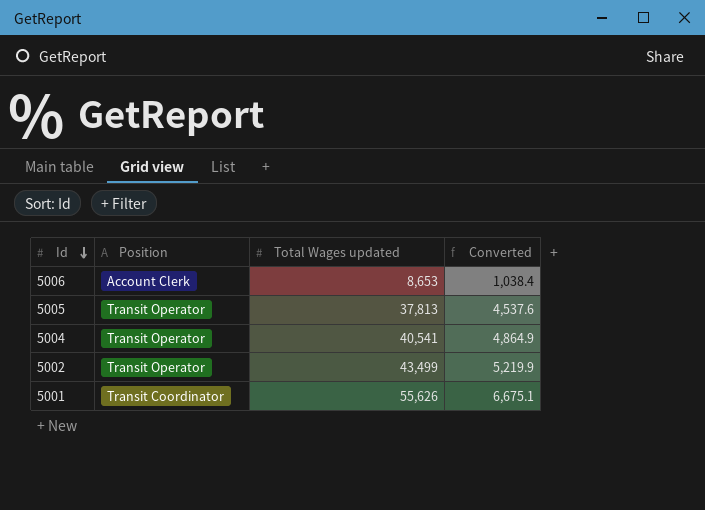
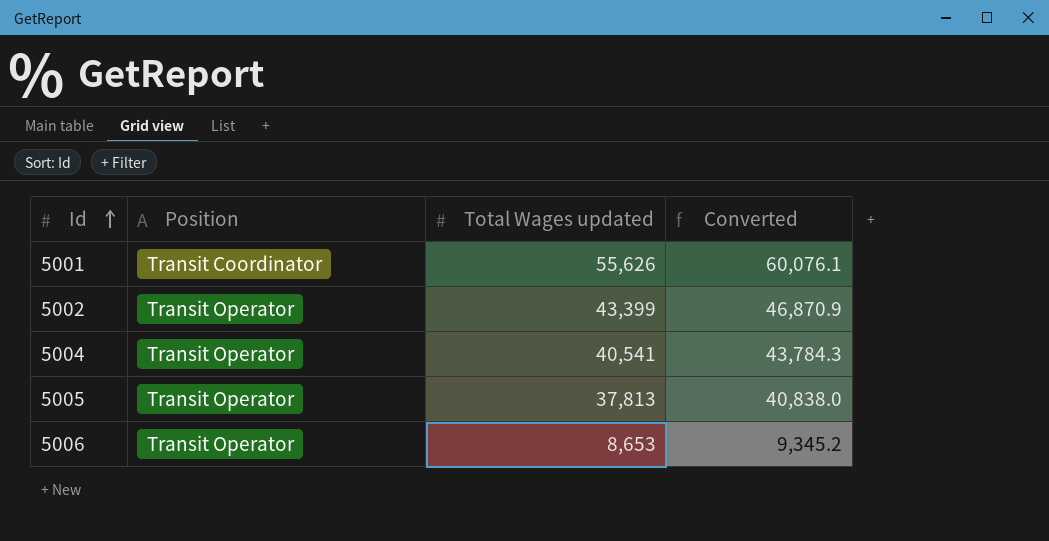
row order: Id descending -> Id ascending
column Converted | formula: [Total Wages updated] * 0.12 -> [Total Wages updated] * 1.08
5002 | Total Wages updated: 43,499 -> 43,399
5006 | Position: Account Clerk -> Transit Operator

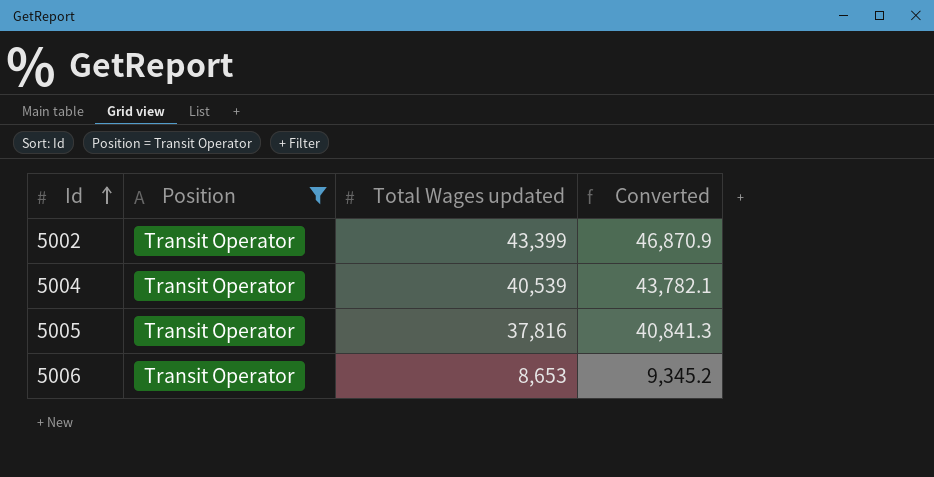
filter: none -> Position = Transit Operator
5004 | Total Wages updated: 40,541 -> 40,539
5004 | Converted: 43,784.3 -> 43,782.1
5005 | Total Wages updated: 37,813 -> 37,816
5005 | Converted: 40,838.0 -> 40,841.3

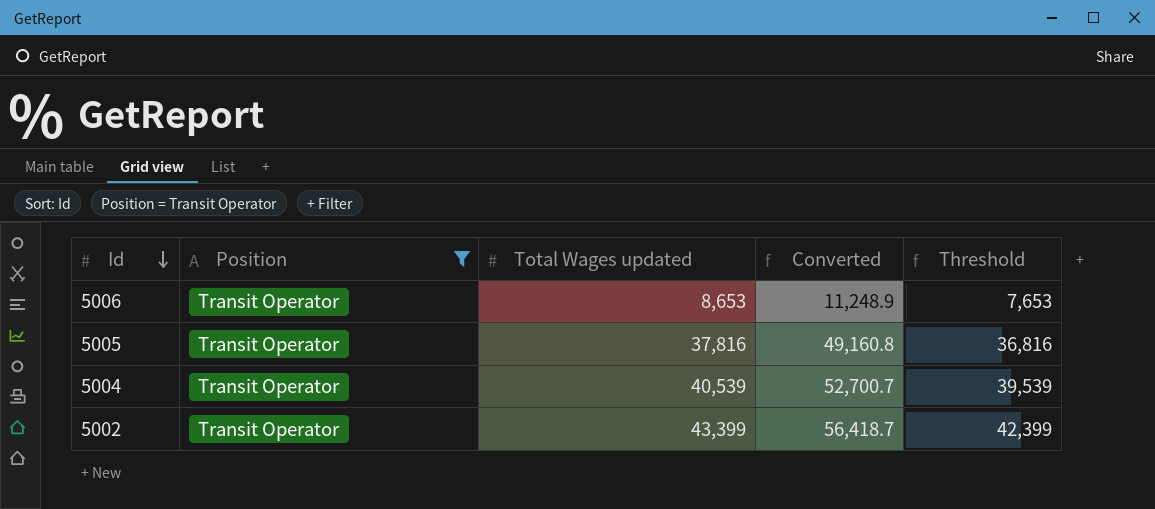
row order: Id ascending -> Id descending
column Converted | formula: [Total Wages updated] * 1.08 -> [Total Wages updated] * 1.3
column Threshold | formula: none -> [Total Wages updated] - 1000

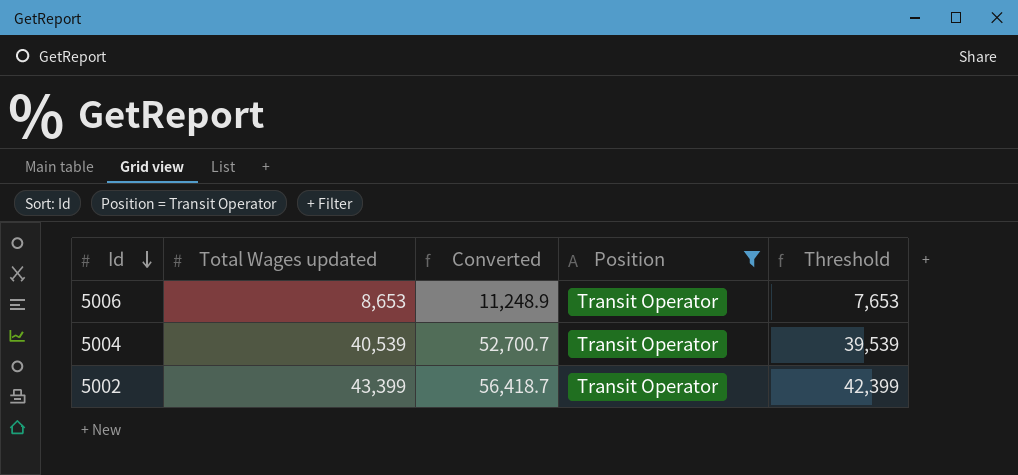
column Position | position: 2 -> 4
row 5005: Transit Operator | 37,816 | 49,160.8 | 36,816 -> none

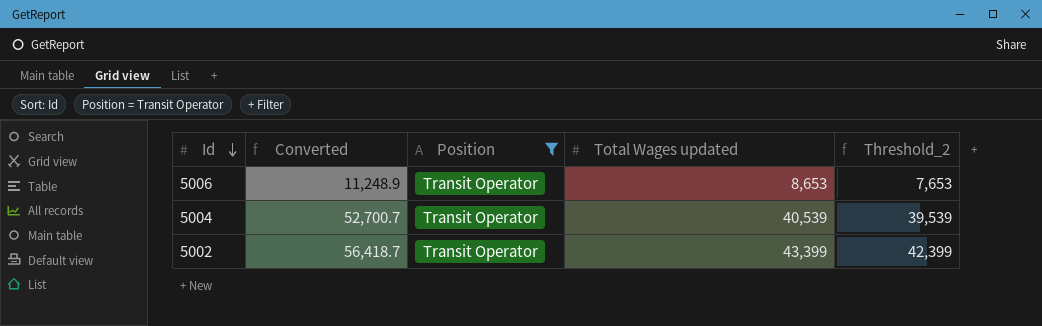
column Total Wages updated | position: 2 -> 4
column name: Threshold -> Threshold_2

